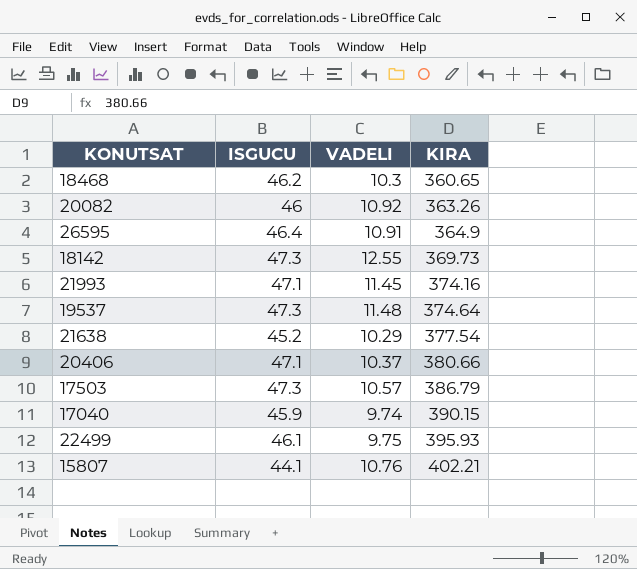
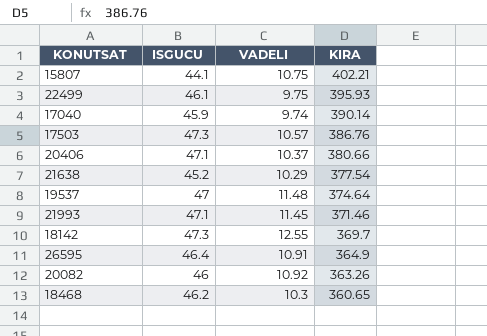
row order: KIRA ascending -> KIRA descending
15807 | VADELI: 10.76 -> 10.75
17040 | KIRA: 390.15 -> 390.14
17503 | KIRA: 386.79 -> 386.76
19537 | ISGUCU: 47.3 -> 47
21993 | KIRA: 374.16 -> 371.46
18142 | KIRA: 369.73 -> 369.7

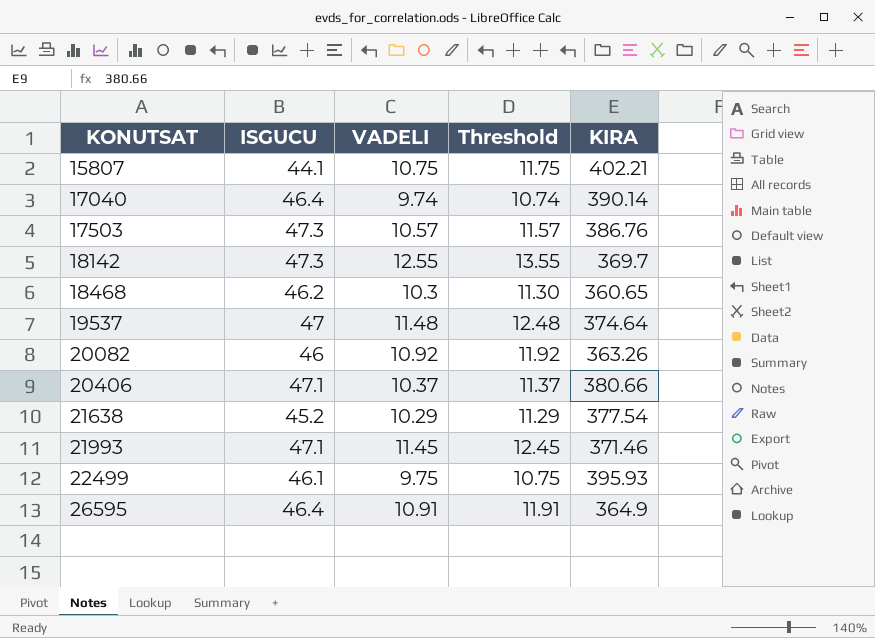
row order: KIRA descending -> KONUTSAT ascending
column Threshold | formula: none -> [VADELI] + 1
17040 | ISGUCU: 45.9 -> 46.4

